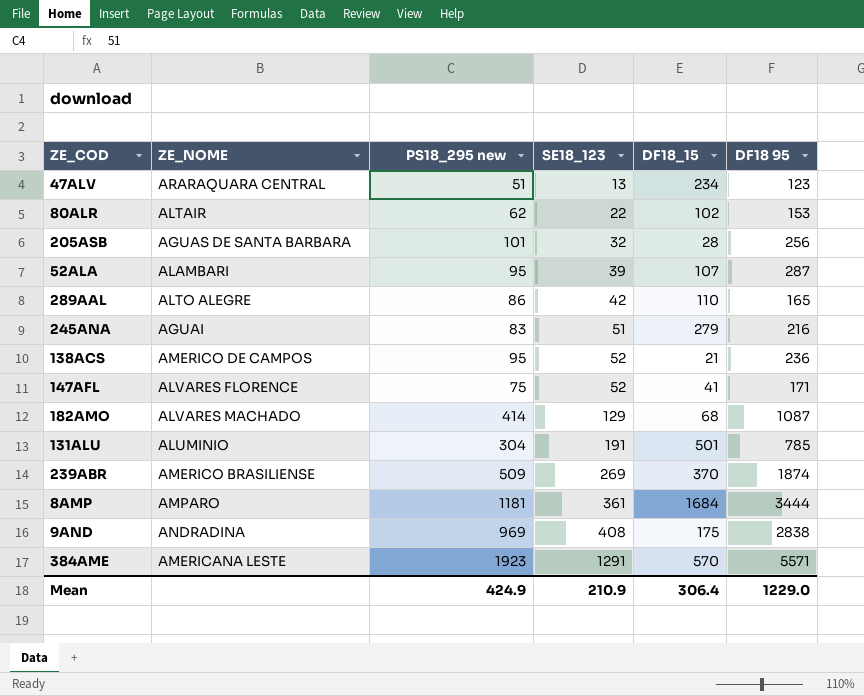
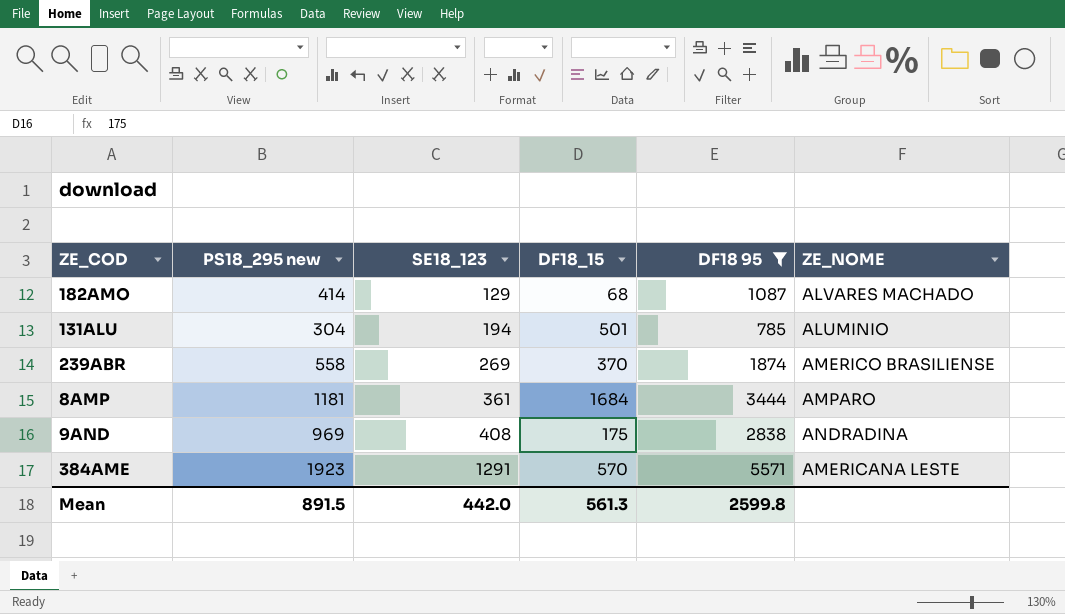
filter: none -> DF18 95 >= 785
column ZE_NOME | position: 2 -> 6
131ALU | SE18_123: 191 -> 194
239ABR | PS18_295 new: 509 -> 558
Mean | PS18_295 new: 424.9 -> 891.5
Mean | SE18_123: 210.9 -> 442.0
Mean | DF18_15: 306.4 -> 561.3
Mean | DF18 95: 1229.0 -> 2599.8

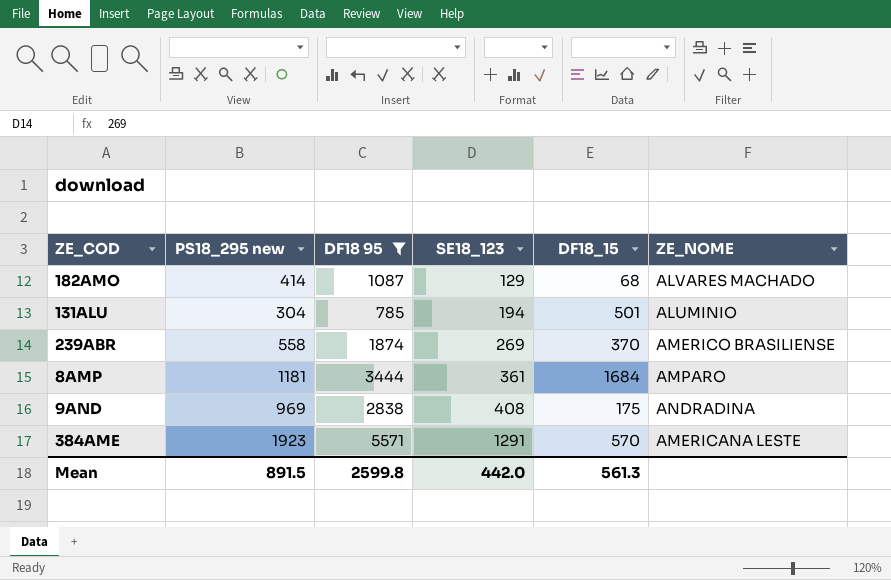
column DF18 95 | position: 5 -> 3

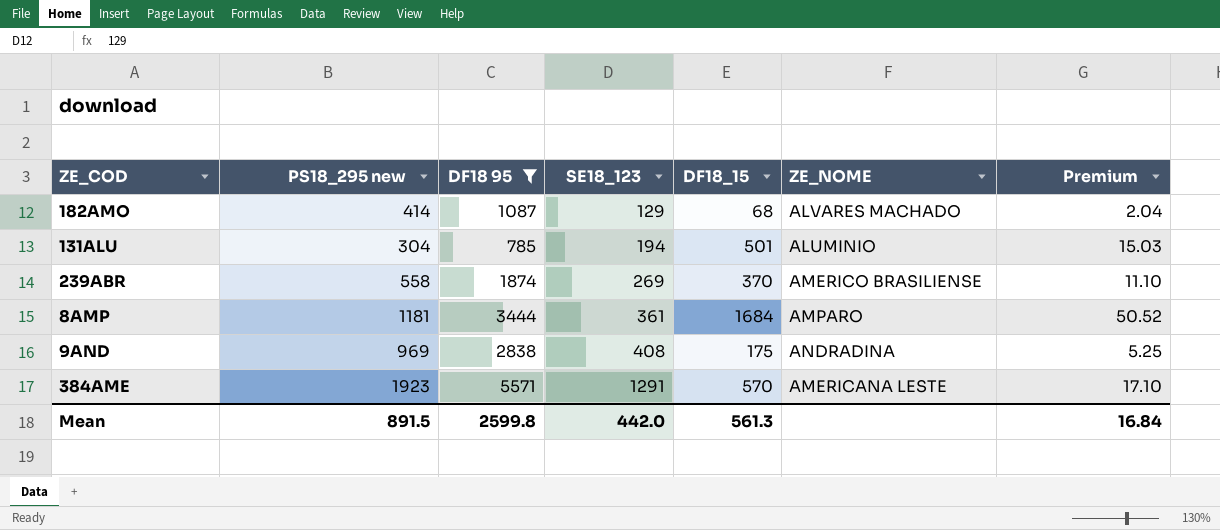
column Premium | formula: none -> [DF18_15] * 0.03

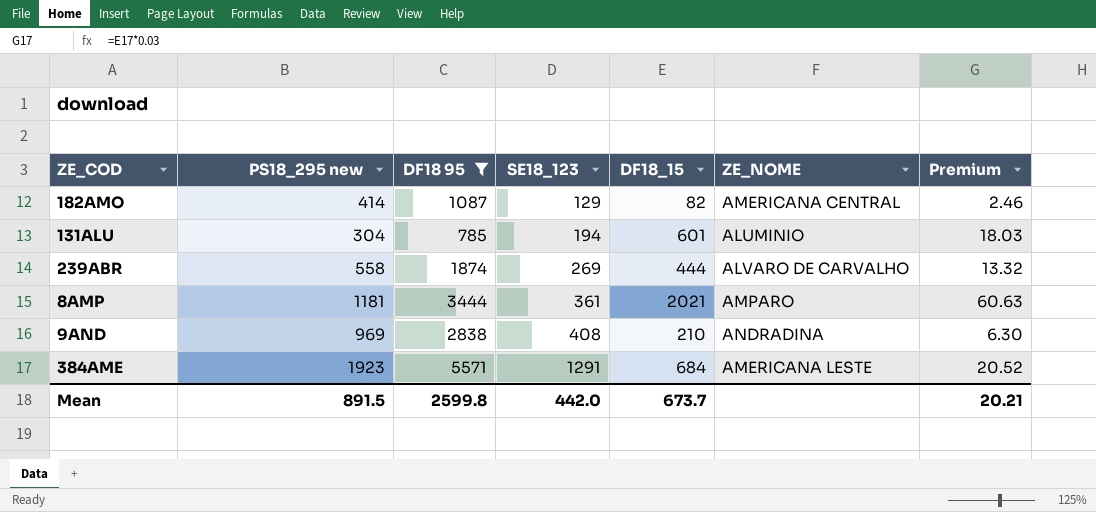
182AMO | DF18_15: 68 -> 82
182AMO | ZE_NOME: ALVARES MACHADO -> AMERICANA CENTRAL
182AMO | Premium: 2.04 -> 2.46
131ALU | DF18_15: 501 -> 601
131ALU | Premium: 15.03 -> 18.03
239ABR | DF18_15: 370 -> 444
239ABR | ZE_NOME: AMERICO BRASILIENSE -> ALVARO DE CARVALHO
239ABR | Premium: 11.10 -> 13.32
8AMP | DF18_15: 1684 -> 2021
8AMP | Premium: 50.52 -> 60.63
9AND | DF18_15: 175 -> 210
9AND | Premium: 5.25 -> 6.30
384AME | DF18_15: 570 -> 684
384AME | Premium: 17.10 -> 20.52
Mean | DF18_15: 561.3 -> 673.7
Mean | Premium: 16.84 -> 20.21

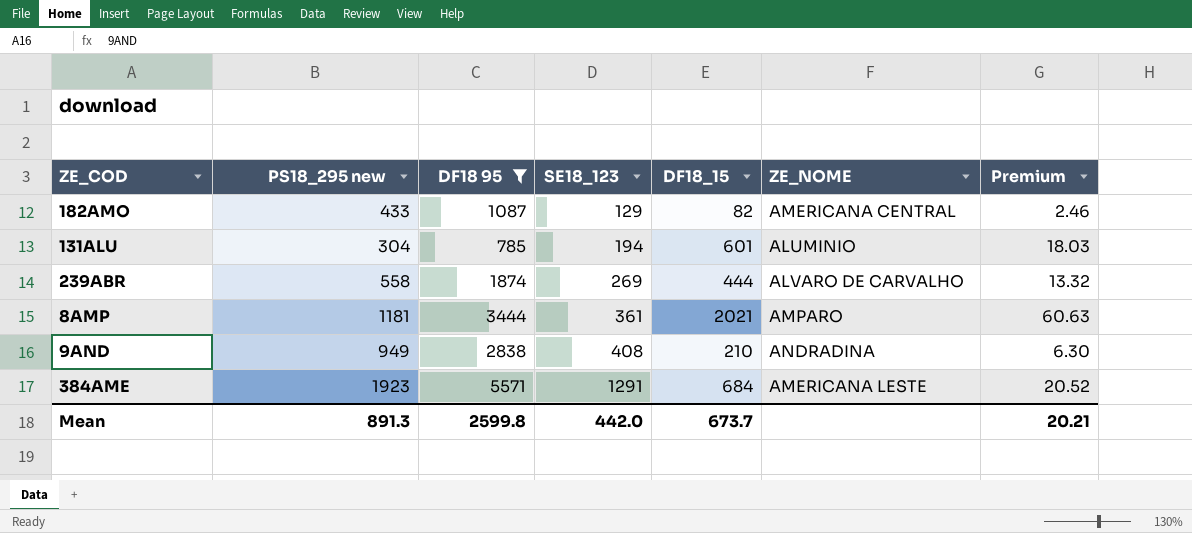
182AMO | PS18_295 new: 414 -> 433
9AND | PS18_295 new: 969 -> 949
Mean | PS18_295 new: 891.5 -> 891.3

